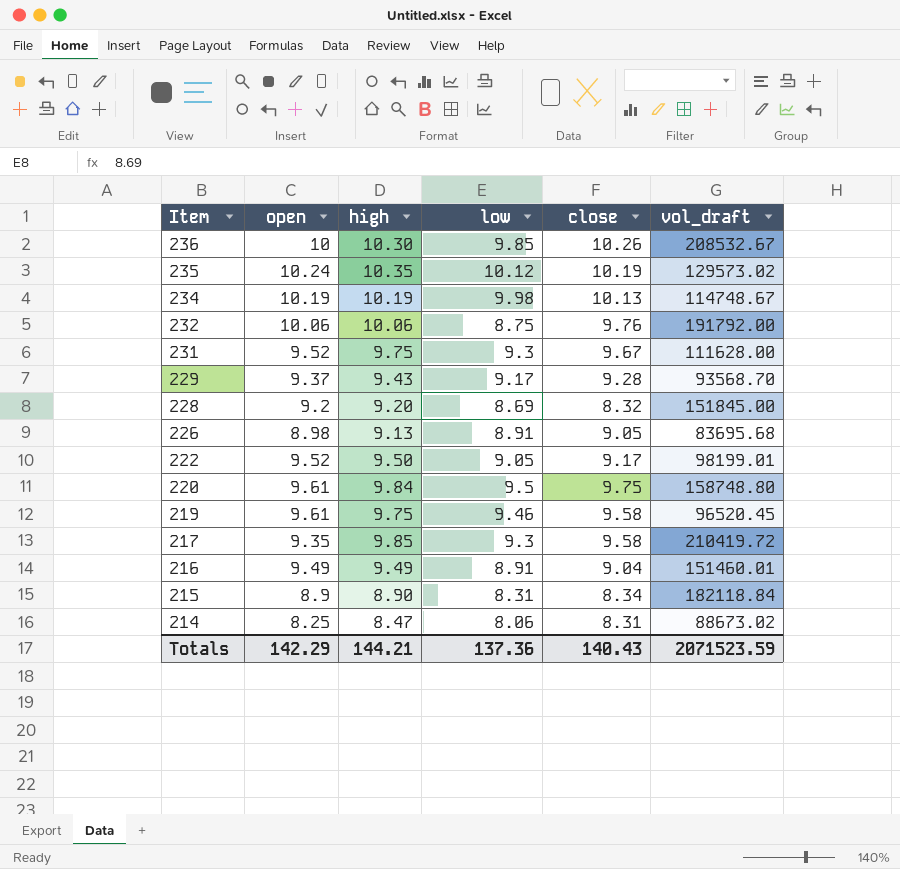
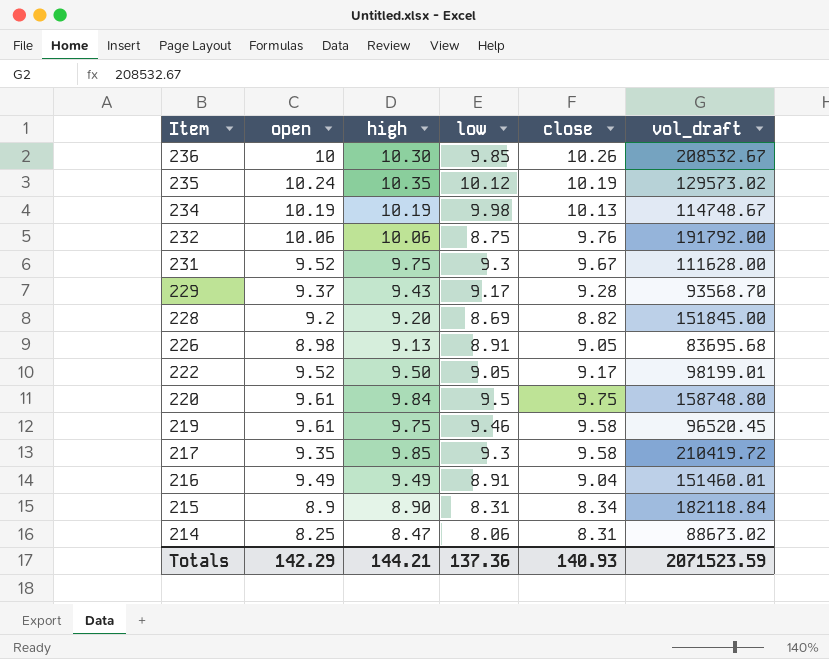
228 | close: 8.32 -> 8.82
Totals | close: 140.43 -> 140.93

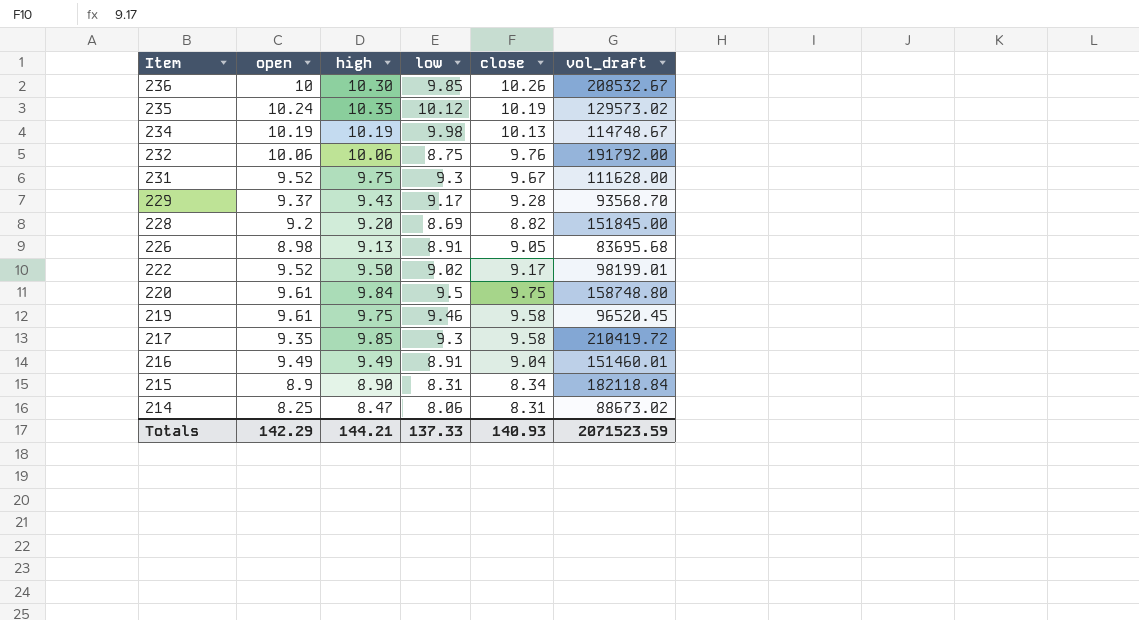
222 | low: 9.05 -> 9.02
Totals | low: 137.36 -> 137.33

